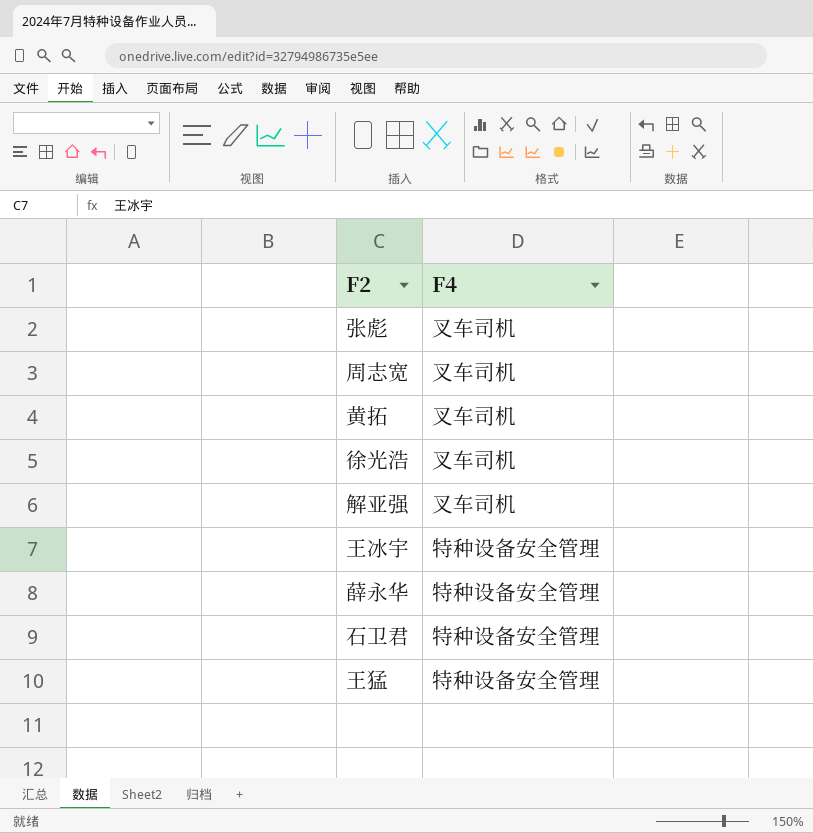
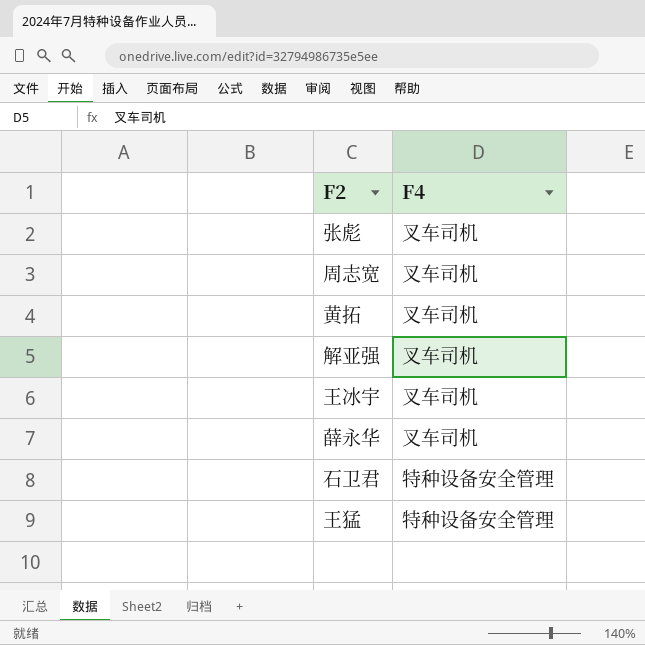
row 徐光浩: 叉车司机 -> none
王冰宇 | F4: 特种设备安全管理 -> 叉车司机
薛永华 | F4: 特种设备安全管理 -> 叉车司机

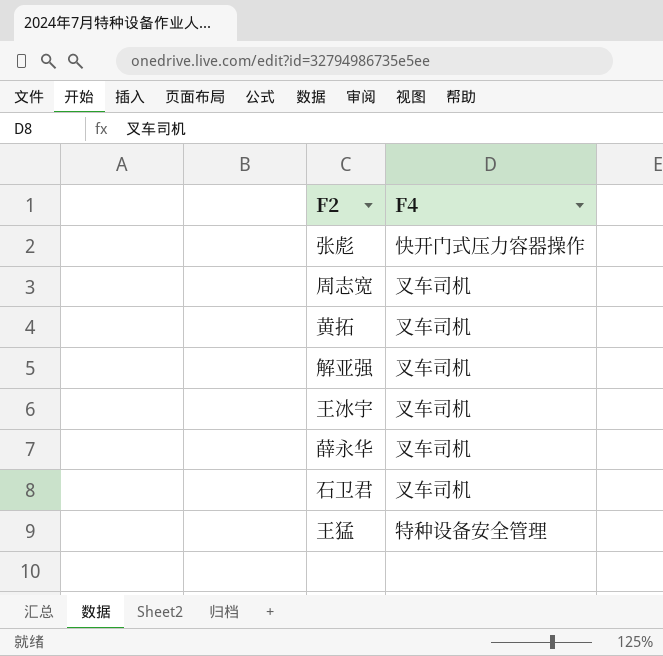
张彪 | F4: 叉车司机 -> 快开门式压力容器操作
石卫君 | F4: 特种设备安全管理 -> 叉车司机

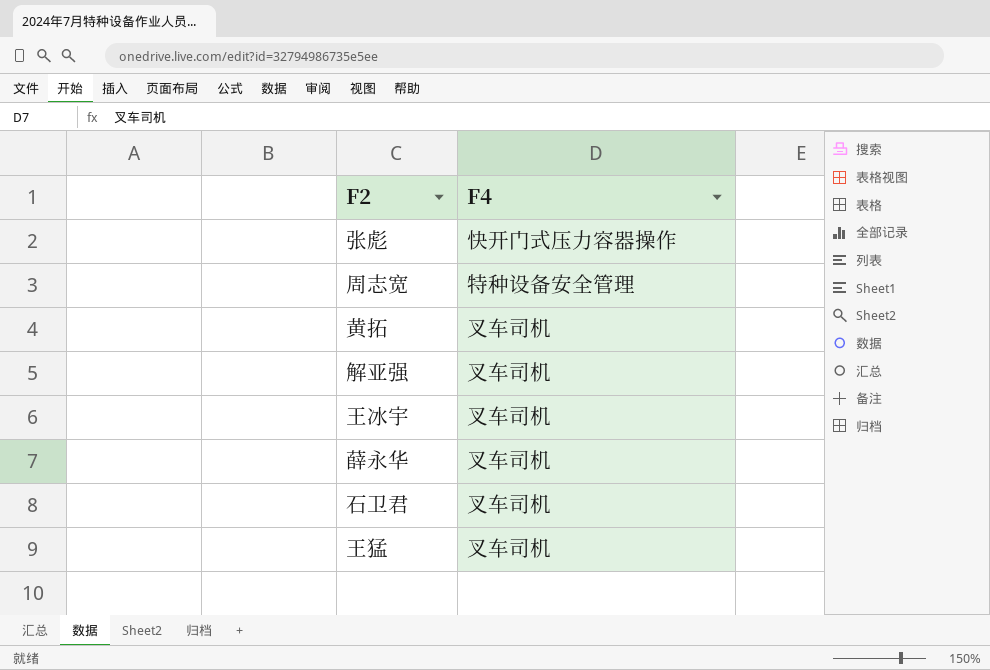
周志宽 | F4: 叉车司机 -> 特种设备安全管理
王猛 | F4: 特种设备安全管理 -> 叉车司机

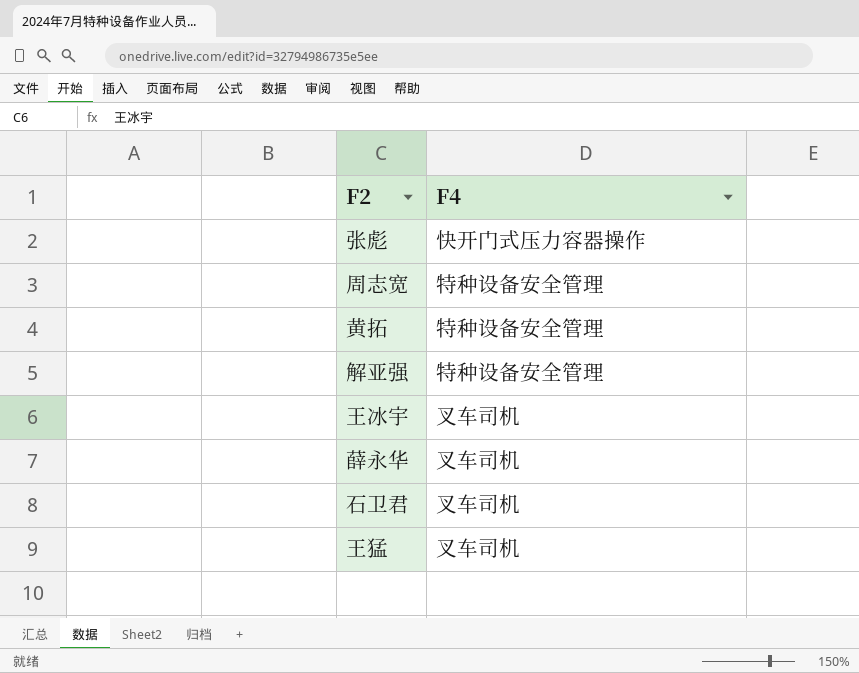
黄拓 | F4: 叉车司机 -> 特种设备安全管理
解亚强 | F4: 叉车司机 -> 特种设备安全管理

